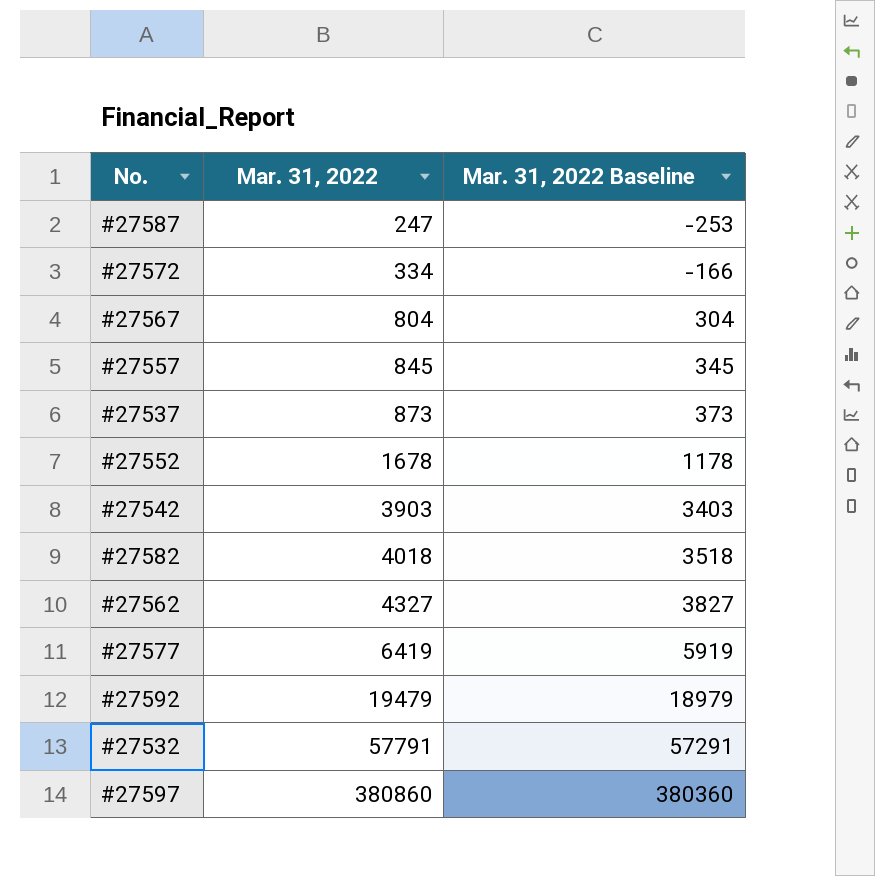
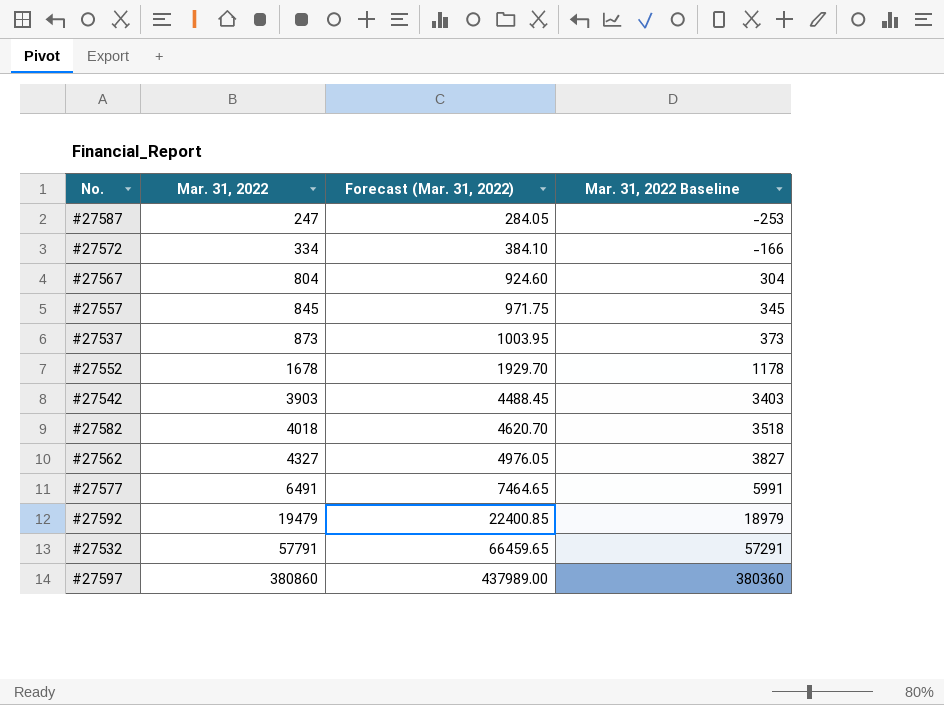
column Forecast (Mar. 31, 2022) | formula: none -> [Mar. 31, 2022] * 1.15
#27577 | Mar. 31, 2022: 6419 -> 6491
#27577 | Mar. 31, 2022 Baseline: 5919 -> 5991

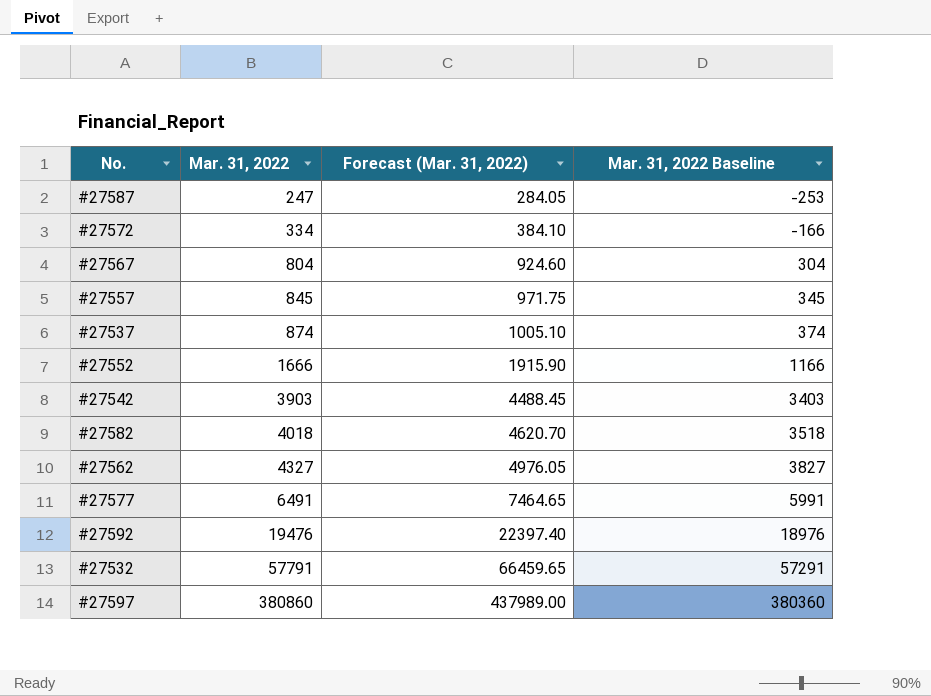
#27537 | Mar. 31, 2022: 873 -> 874
#27537 | Forecast (Mar. 31, 2022): 1003.95 -> 1005.10
#27537 | Mar. 31, 2022 Baseline: 373 -> 374
#27552 | Mar. 31, 2022: 1678 -> 1666
#27552 | Forecast (Mar. 31, 2022): 1929.70 -> 1915.90
#27552 | Mar. 31, 2022 Baseline: 1178 -> 1166
#27592 | Mar. 31, 2022: 19479 -> 19476
#27592 | Forecast (Mar. 31, 2022): 22400.85 -> 22397.40
#27592 | Mar. 31, 2022 Baseline: 18979 -> 18976

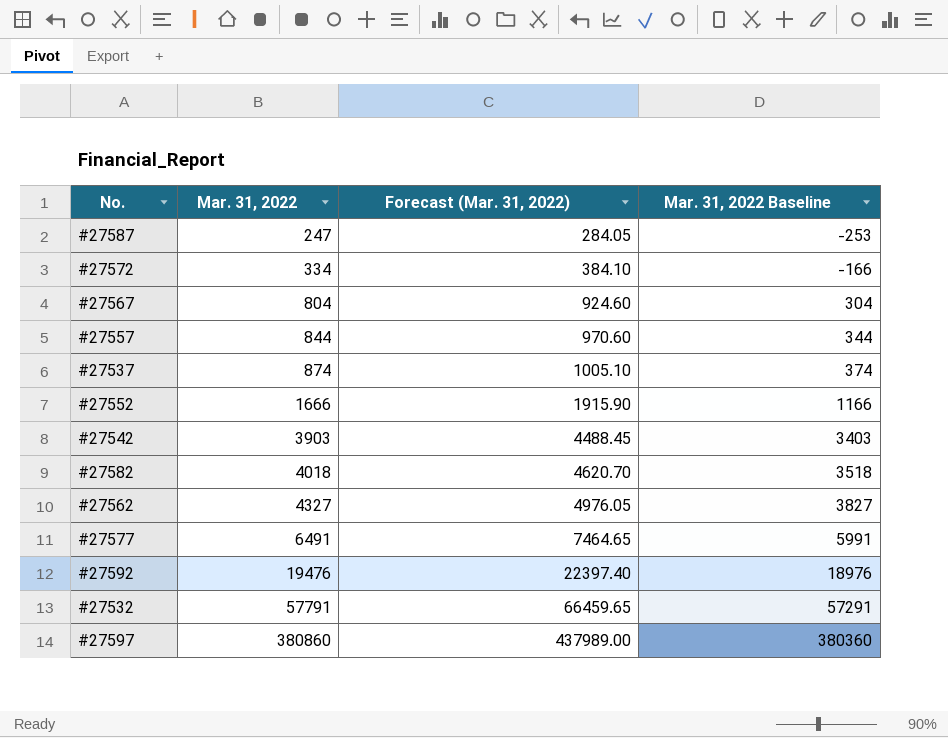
#27557 | Mar. 31, 2022: 845 -> 844
#27557 | Forecast (Mar. 31, 2022): 971.75 -> 970.60
#27557 | Mar. 31, 2022 Baseline: 345 -> 344

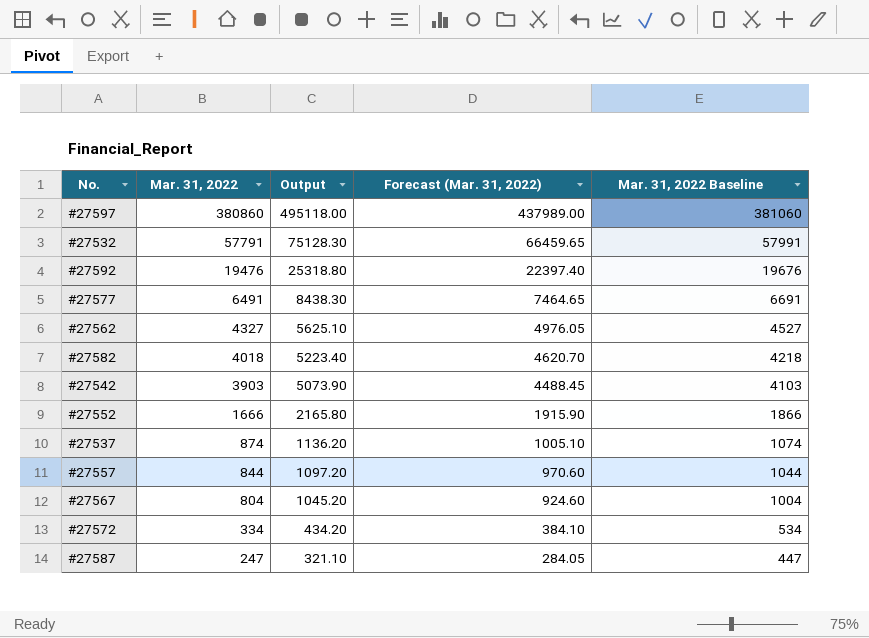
row order: Mar. 31, 2022 ascending -> Mar. 31, 2022 descending
column Output | formula: none -> [Mar. 31, 2022] * 1.3
column Mar. 31, 2022 Baseline | formula: [Mar. 31, 2022] - 500 -> [Mar. 31, 2022] + 200

